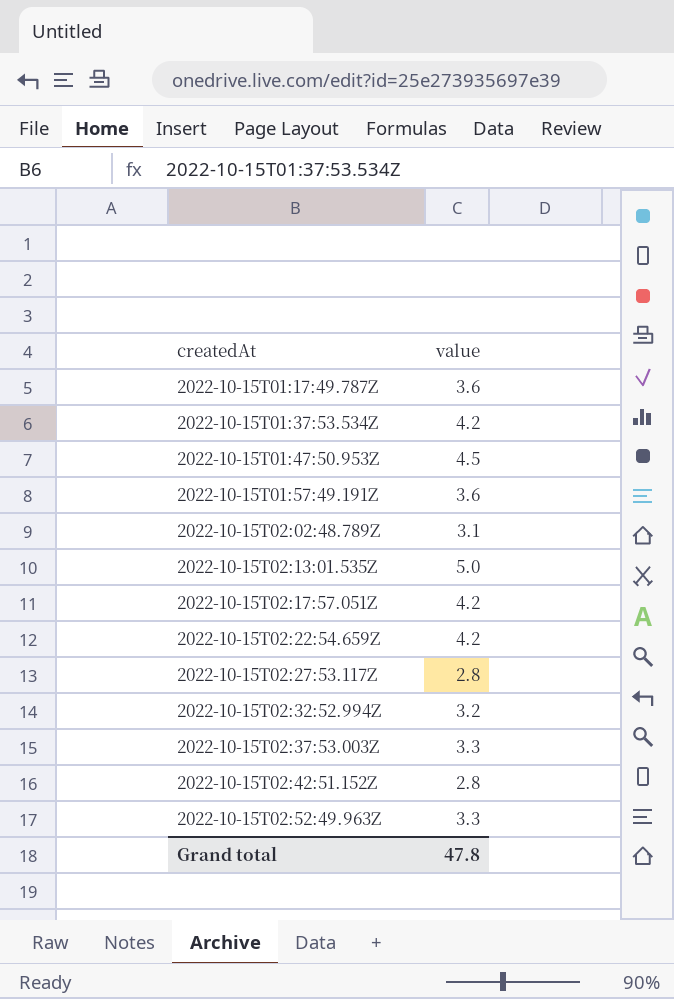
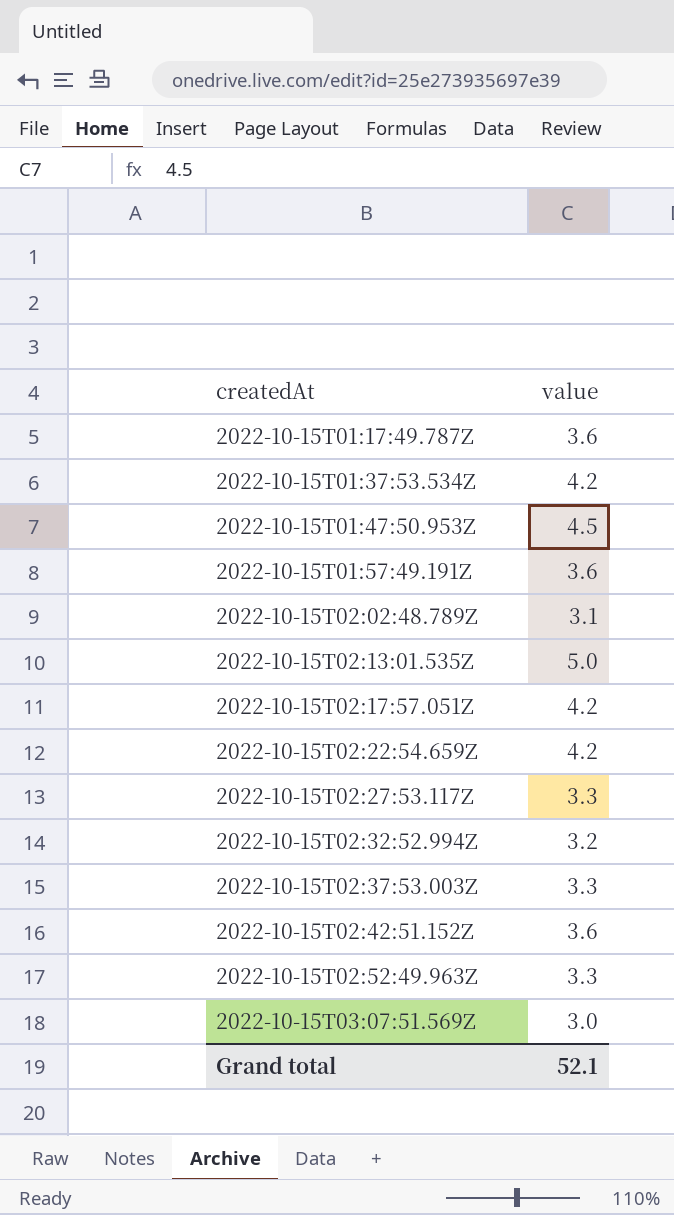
2022-10-15T02:27:53.117Z | value: 2.8 -> 3.3
2022-10-15T02:42:51.152Z | value: 2.8 -> 3.6
row 2022-10-15T03:07:51.569Z: none -> 3.0
Grand total | value: 47.8 -> 52.1

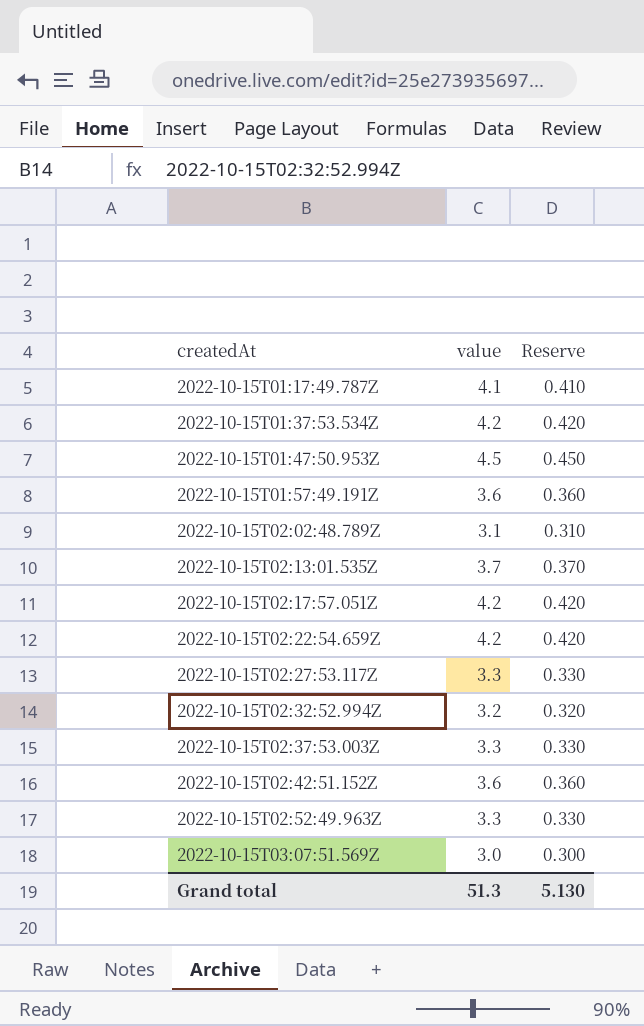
column Reserve | formula: none -> [value] * 0.1
2022-10-15T01:17:49.787Z | value: 3.6 -> 4.1
2022-10-15T02:13:01.535Z | value: 5.0 -> 3.7
Grand total | value: 52.1 -> 51.3

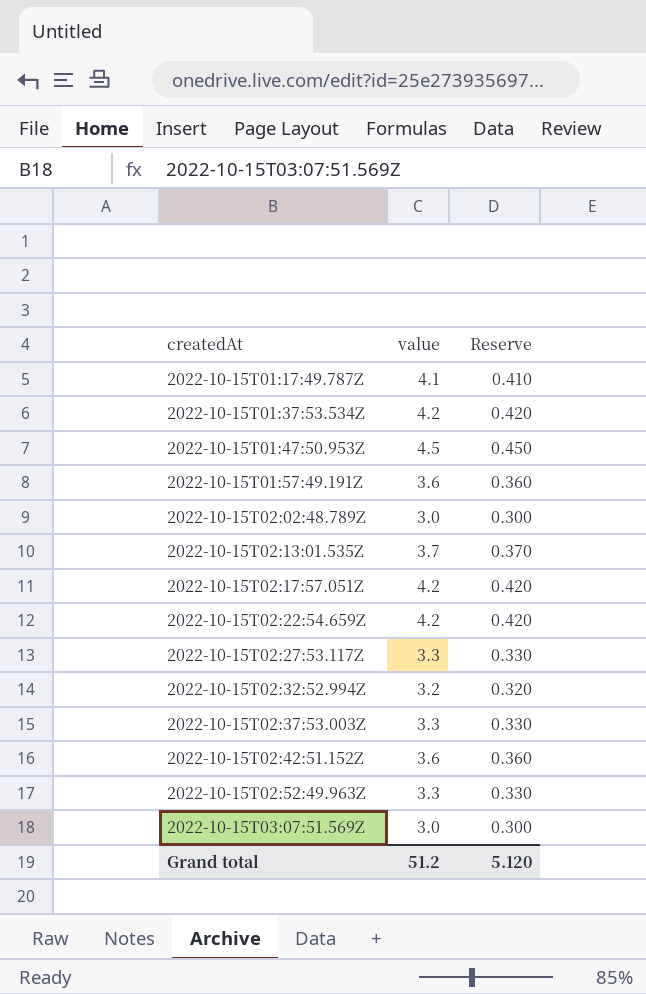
2022-10-15T02:02:48.789Z | value: 3.1 -> 3.0
2022-10-15T02:02:48.789Z | Reserve: 0.310 -> 0.300
Grand total | value: 51.3 -> 51.2
Grand total | Reserve: 5.130 -> 5.120

